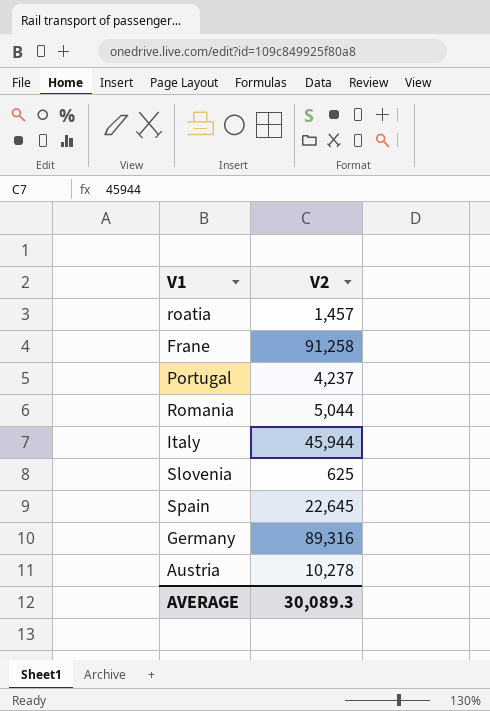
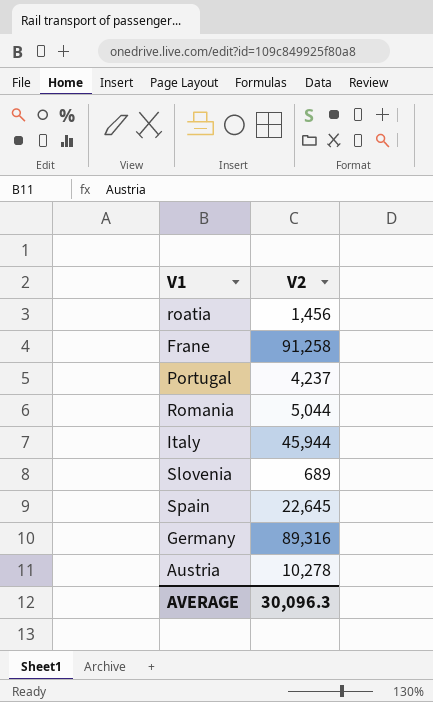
roatia | V2: 1,457 -> 1,456
Slovenia | V2: 625 -> 689
AVERAGE | V2: 30,089.3 -> 30,096.3

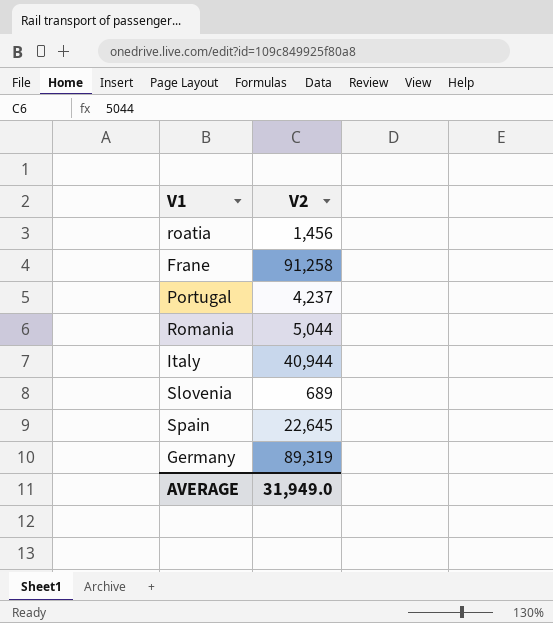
row Austria: 10,278 -> none
Italy | V2: 45,944 -> 40,944
Germany | V2: 89,316 -> 89,319
AVERAGE | V2: 30,096.3 -> 31,949.0

